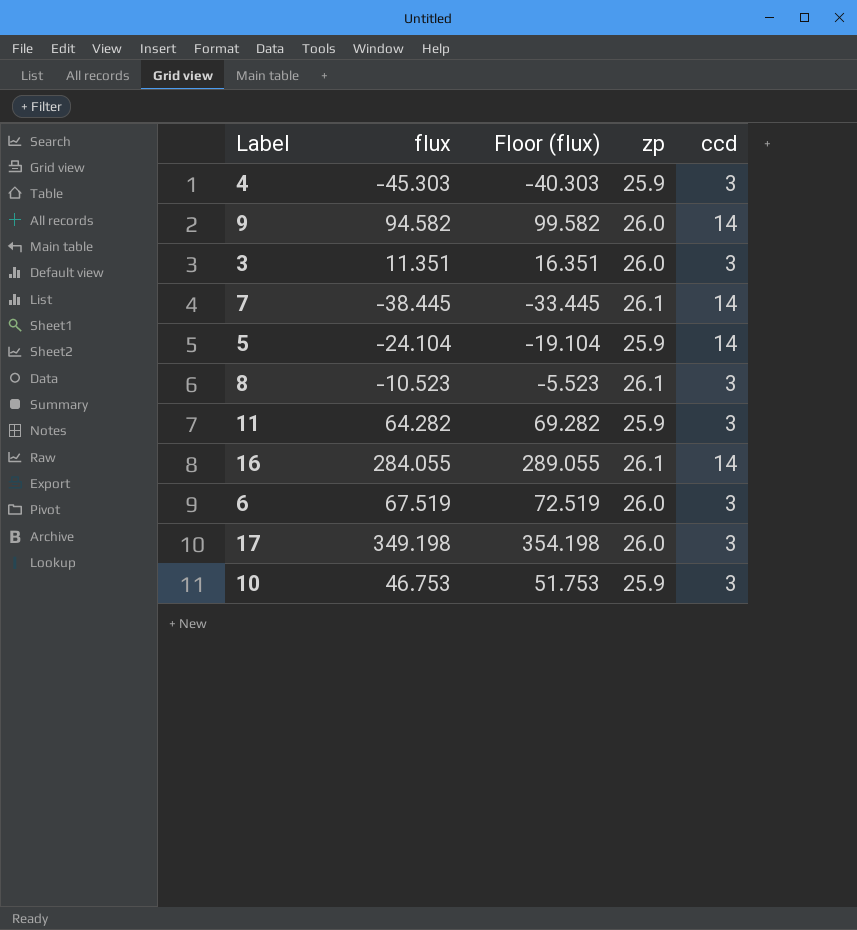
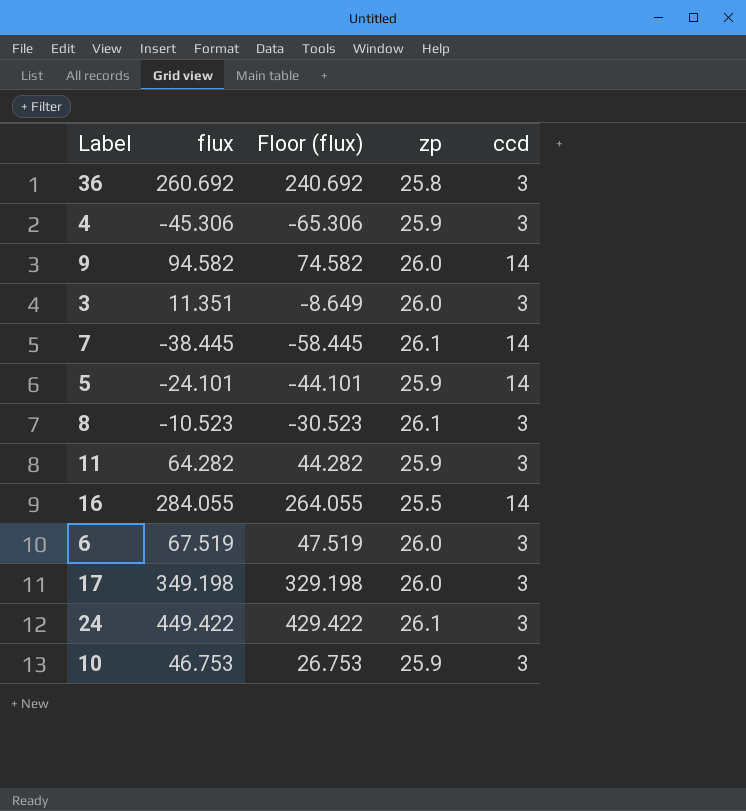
column Floor (flux) | formula: [flux] + 5 -> [flux] - 20
row 36: none -> 260.692 | 240.692 | 25.8 | 3
4 | flux: -45.303 -> -45.306
5 | flux: -24.104 -> -24.101
16 | zp: 26.1 -> 25.5
row 24: none -> 449.422 | 429.422 | 26.1 | 3

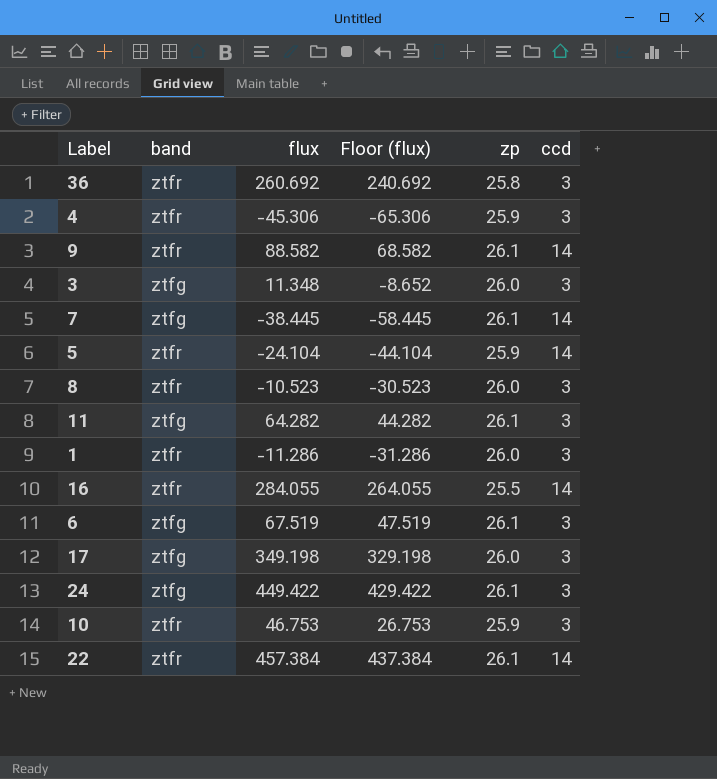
column band | position: none -> 2
9 | flux: 94.582 -> 88.582
9 | Floor (flux): 74.582 -> 68.582
9 | zp: 26.0 -> 26.1
3 | flux: 11.351 -> 11.348
3 | Floor (flux): -8.649 -> -8.652
5 | flux: -24.101 -> -24.104
5 | Floor (flux): -44.101 -> -44.104
8 | zp: 26.1 -> 26.0
11 | zp: 25.9 -> 26.1
row 1: none -> ztfr | -11.286 | -31.286 | 26.0 | 3
6 | zp: 26.0 -> 26.1
row 22: none -> ztfr | 457.384 | 437.384 | 26.1 | 14

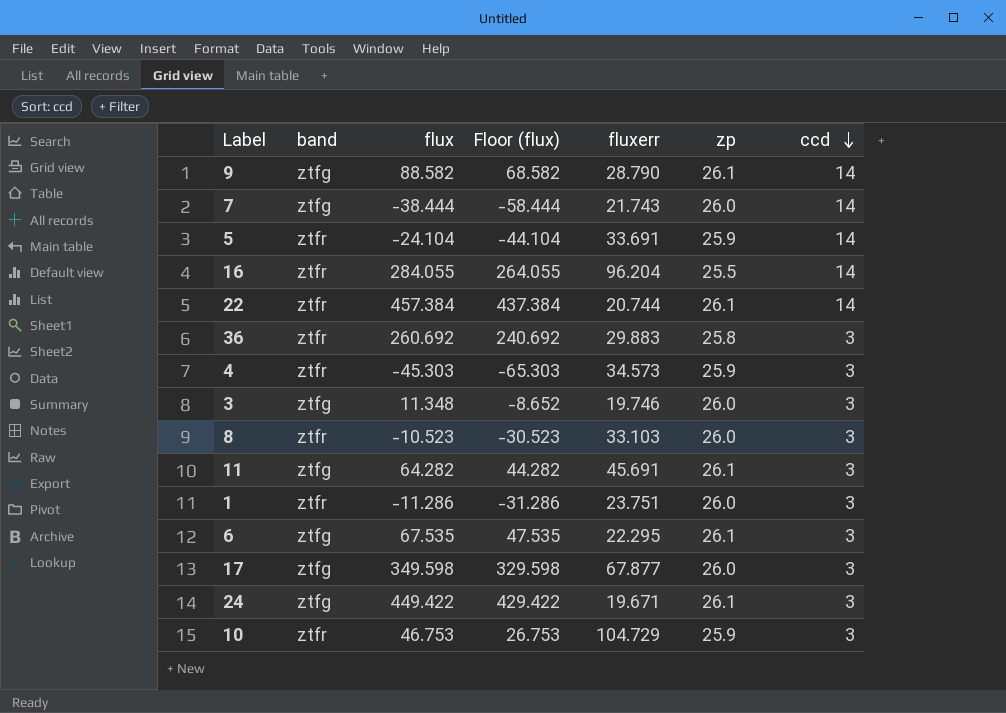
row order: none -> ccd descending
column fluxerr | position: none -> 5
9 | band: ztfr -> ztfg
7 | flux: -38.445 -> -38.444
7 | Floor (flux): -58.445 -> -58.444
7 | zp: 26.1 -> 26.0
4 | flux: -45.306 -> -45.303
4 | Floor (flux): -65.306 -> -65.303
6 | flux: 67.519 -> 67.535
6 | Floor (flux): 47.519 -> 47.535
17 | flux: 349.198 -> 349.598
17 | Floor (flux): 329.198 -> 329.598

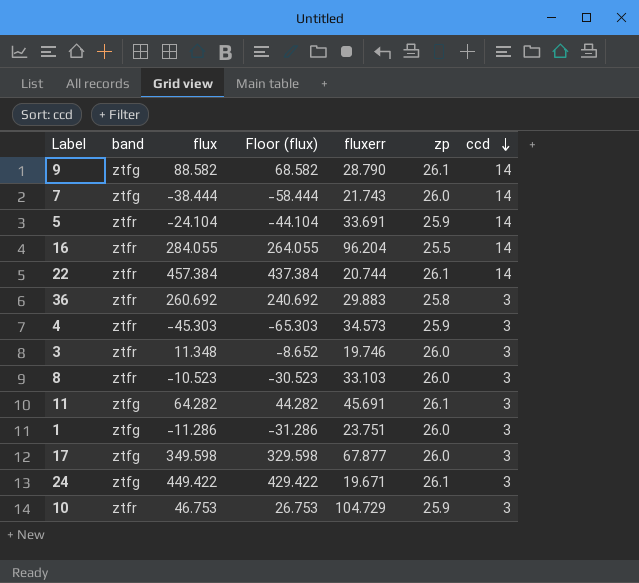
row 6: ztfg | 67.535 | 47.535 | 22.295 | 26.1 | 3 -> none
3 | band: ztfg -> ztfr
1 | band: ztfr -> ztfg

